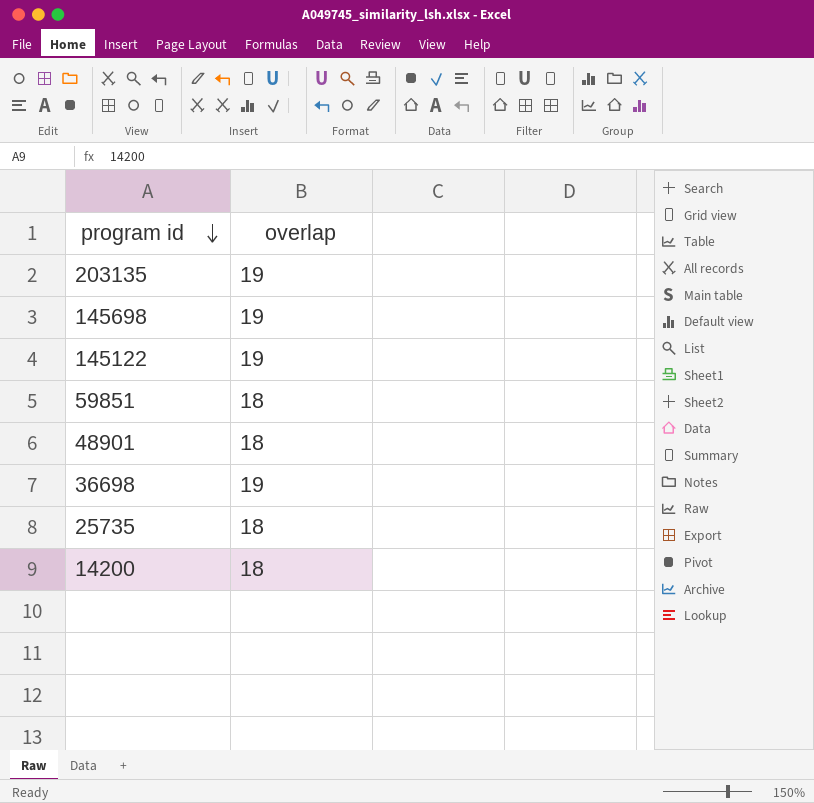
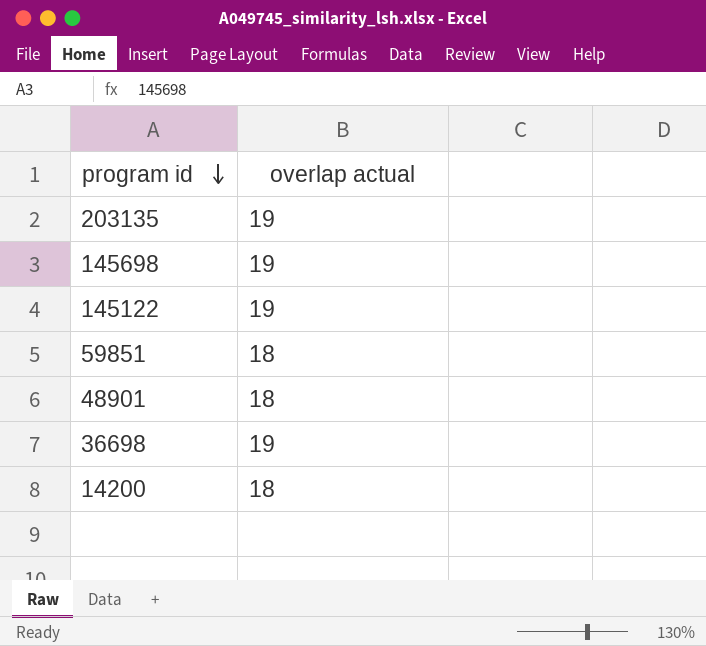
column name: overlap -> overlap actual
row 25735: 18 -> none

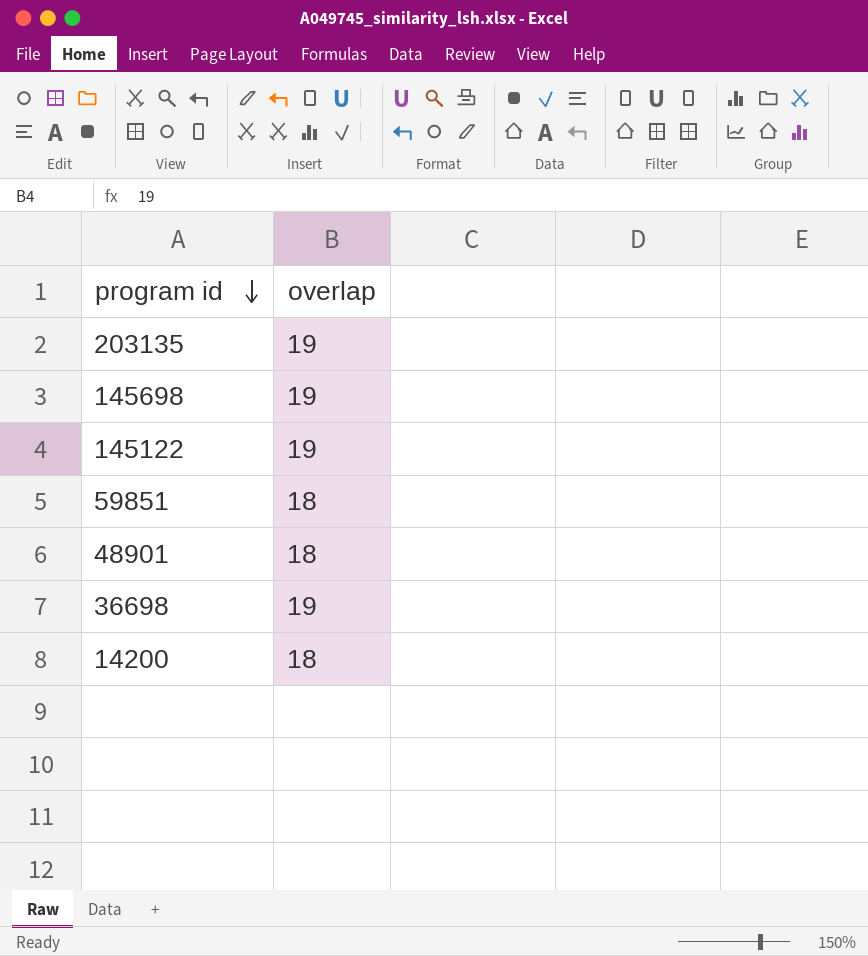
column name: overlap actual -> overlap

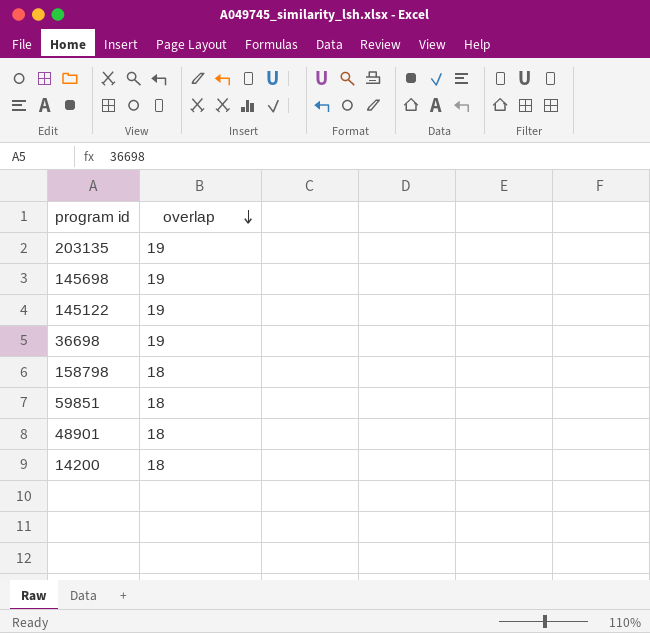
row order: program id descending -> overlap descending
row 158798: none -> 18

